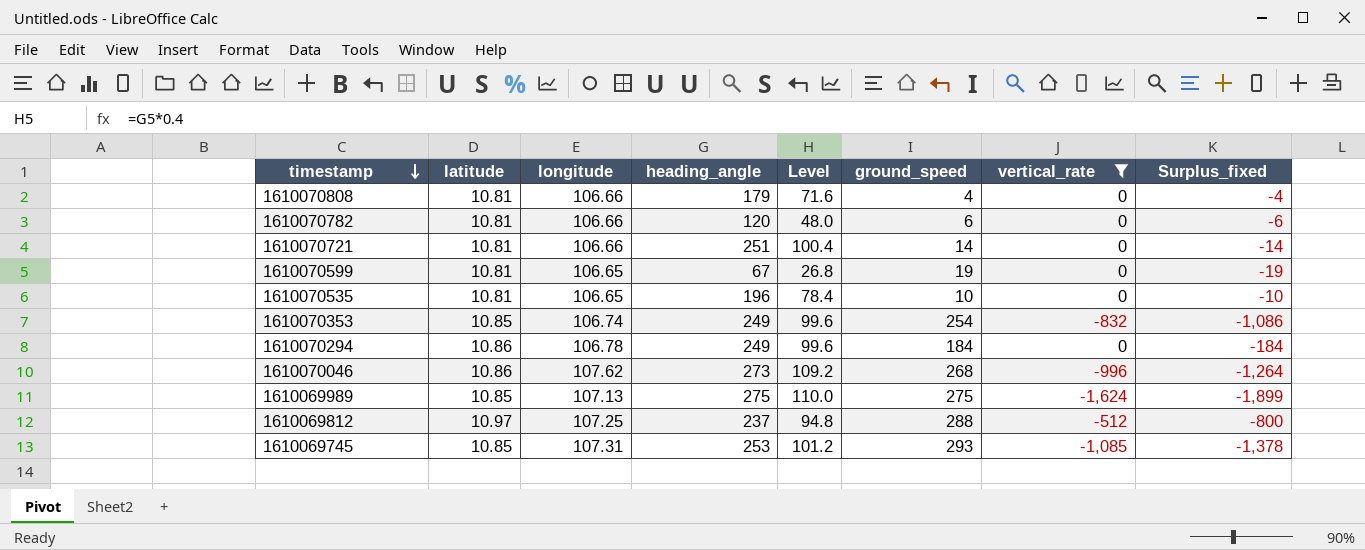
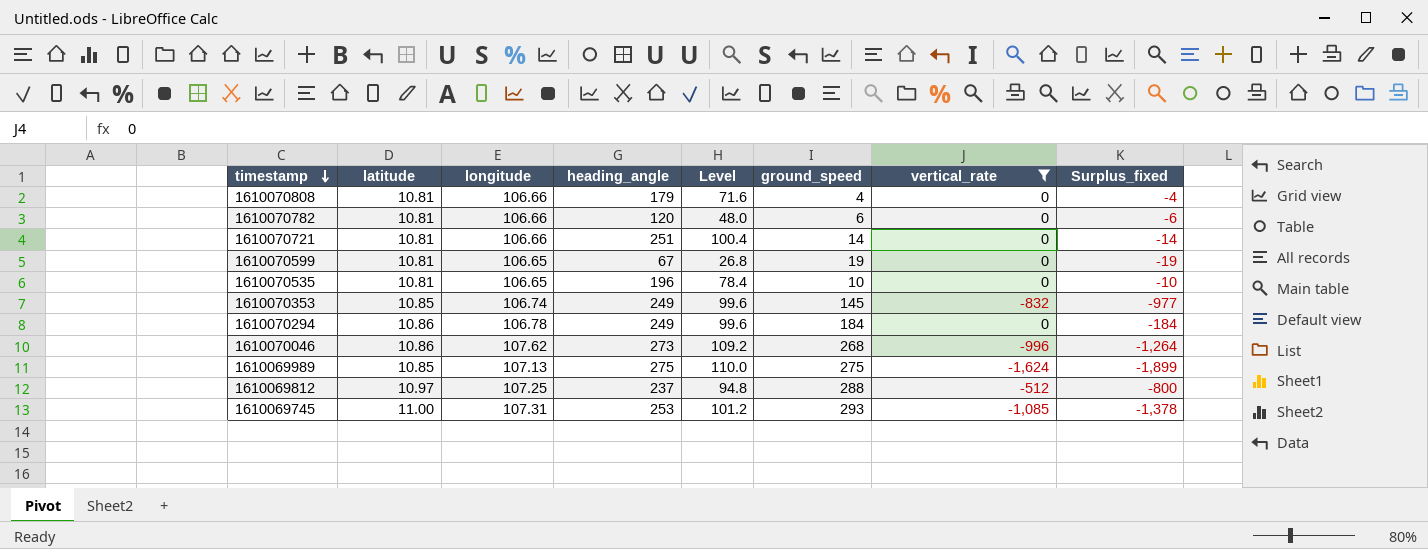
1610070353 | ground_speed: 254 -> 145
1610070353 | Surplus_fixed: -1,086 -> -977
1610069745 | latitude: 10.85 -> 11.00

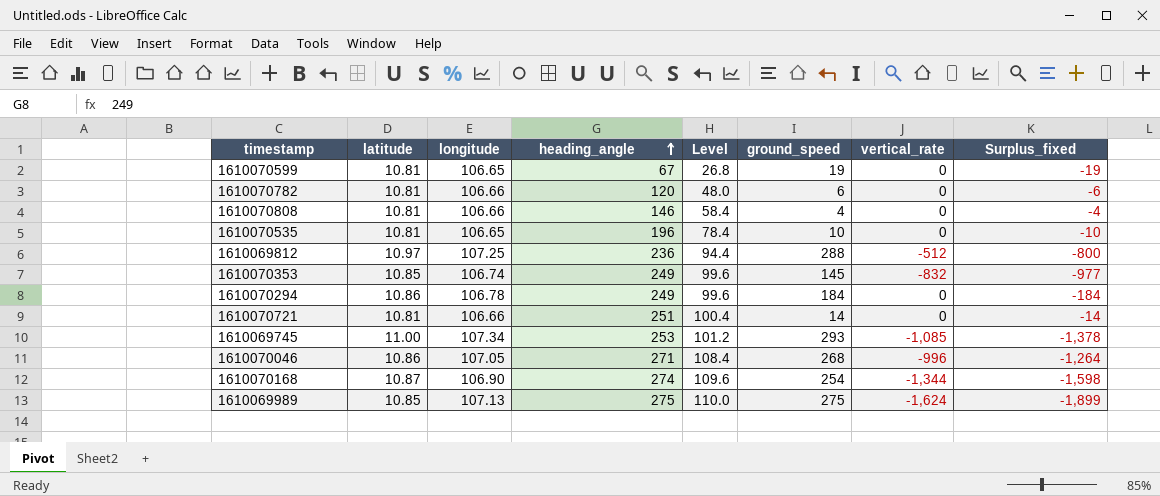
filter: vertical_rate != -1,344 -> none
row order: timestamp descending -> heading_angle ascending
1610070808 | heading_angle: 179 -> 146
1610070808 | Level: 71.6 -> 58.4
1610069812 | heading_angle: 237 -> 236
1610069812 | Level: 94.8 -> 94.4
1610069745 | longitude: 107.31 -> 107.34
1610070046 | longitude: 107.62 -> 107.05
1610070046 | heading_angle: 273 -> 271
1610070046 | Level: 109.2 -> 108.4

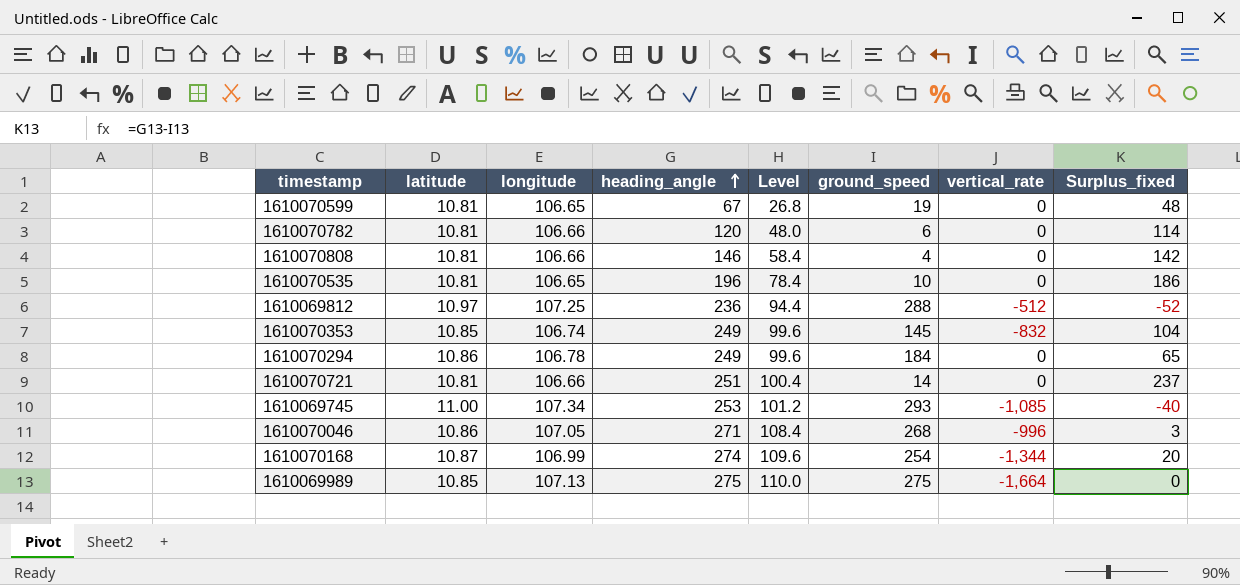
column Surplus_fixed | formula: [vertical_rate] - [ground_speed] -> [heading_angle] - [ground_speed]
1610070168 | longitude: 106.90 -> 106.99
1610069989 | vertical_rate: -1,624 -> -1,664

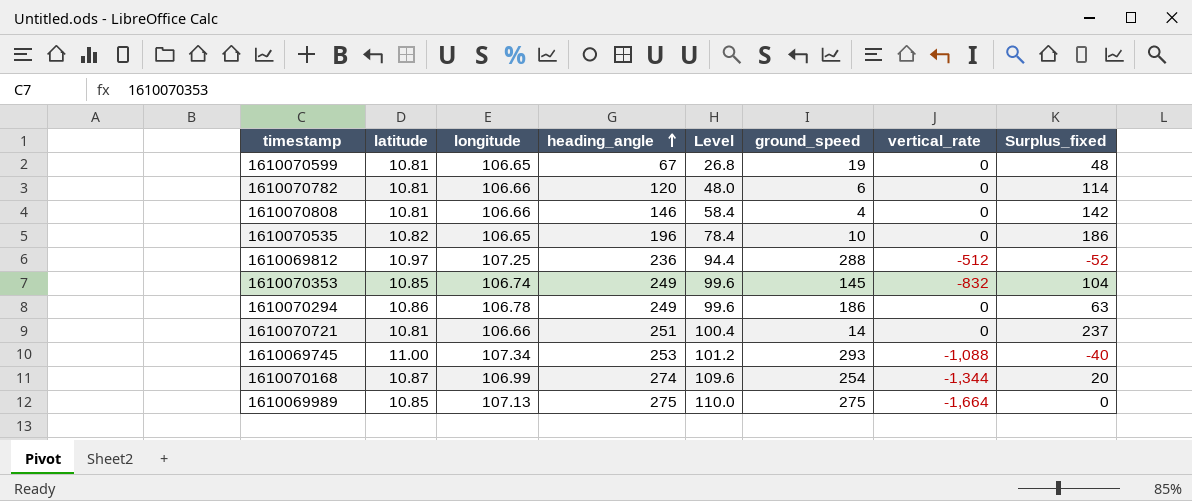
row 1610070046: 10.86 | 107.05 | 271 | 108.4 | 268 | -996 | 3 -> none
1610070535 | latitude: 10.81 -> 10.82
1610070294 | ground_speed: 184 -> 186
1610070294 | Surplus_fixed: 65 -> 63
1610069745 | vertical_rate: -1,085 -> -1,088

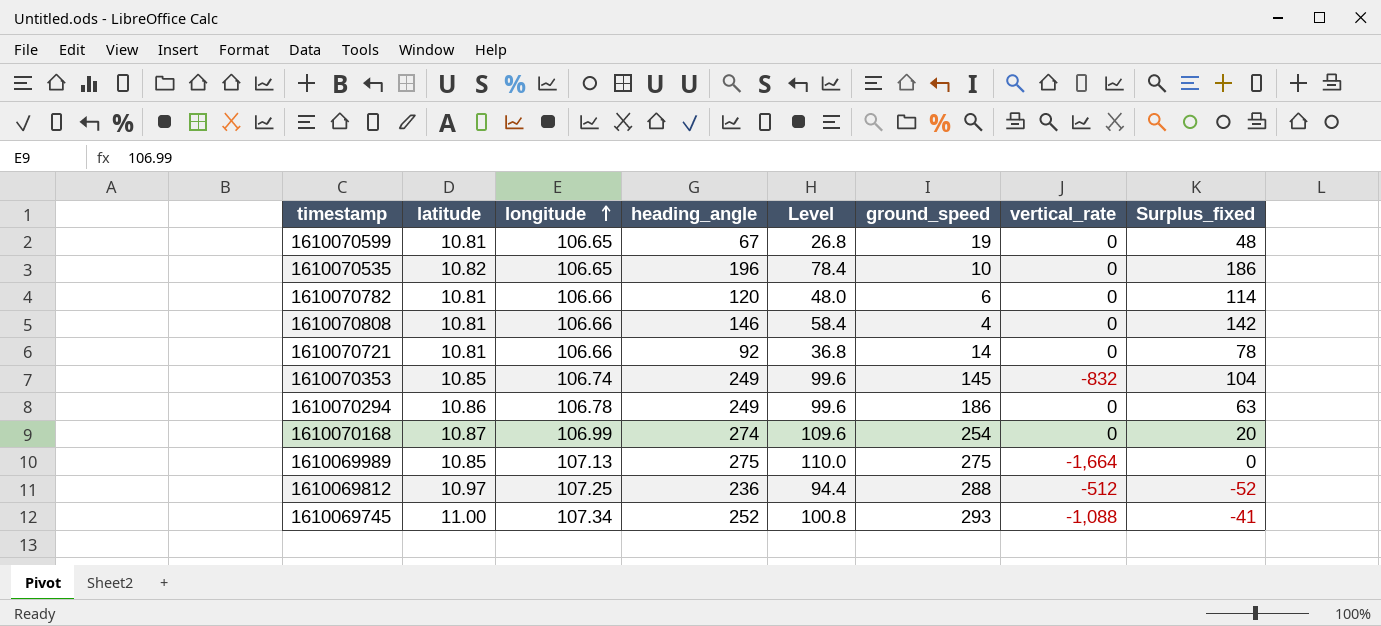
row order: heading_angle ascending -> longitude ascending
1610070721 | heading_angle: 251 -> 92
1610070721 | Level: 100.4 -> 36.8
1610070721 | Surplus_fixed: 237 -> 78
1610070168 | vertical_rate: -1,344 -> 0
1610069745 | heading_angle: 253 -> 252
1610069745 | Level: 101.2 -> 100.8
1610069745 | Surplus_fixed: -40 -> -41

